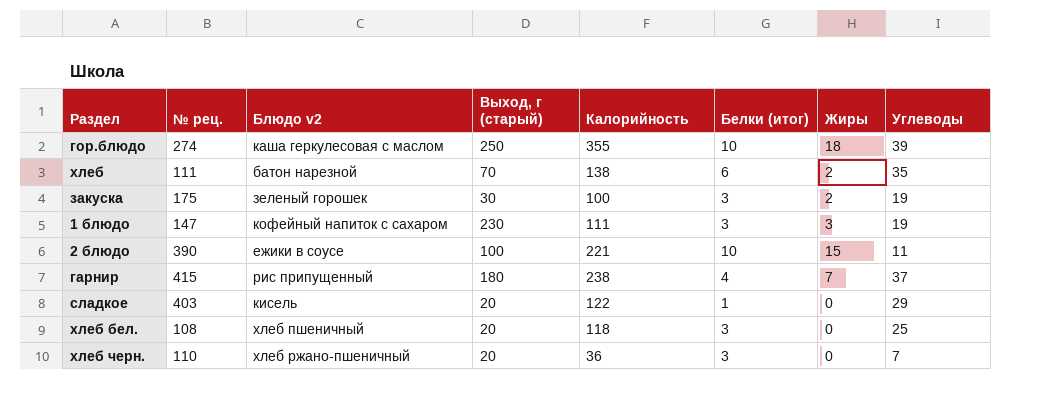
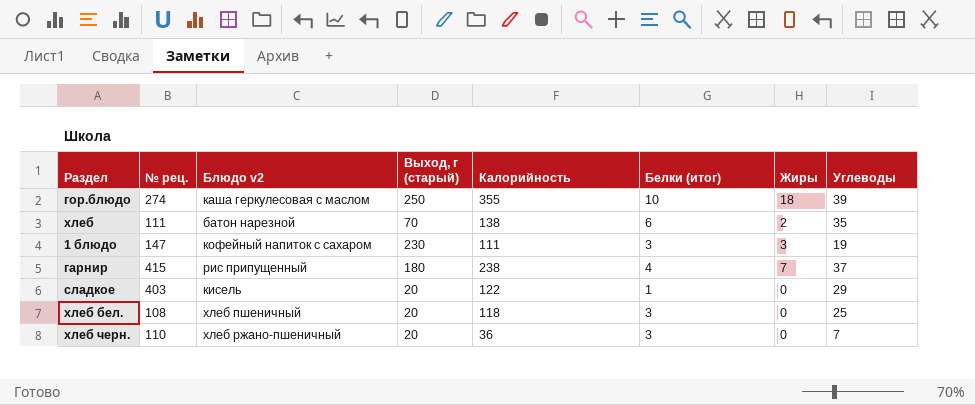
row закуска: 175 | зеленый горошек | 30 | 100 | 3 | 2 | 19 -> none
row 2 блюдо: 390 | ежики в соусе | 100 | 221 | 10 | 15 | 11 -> none

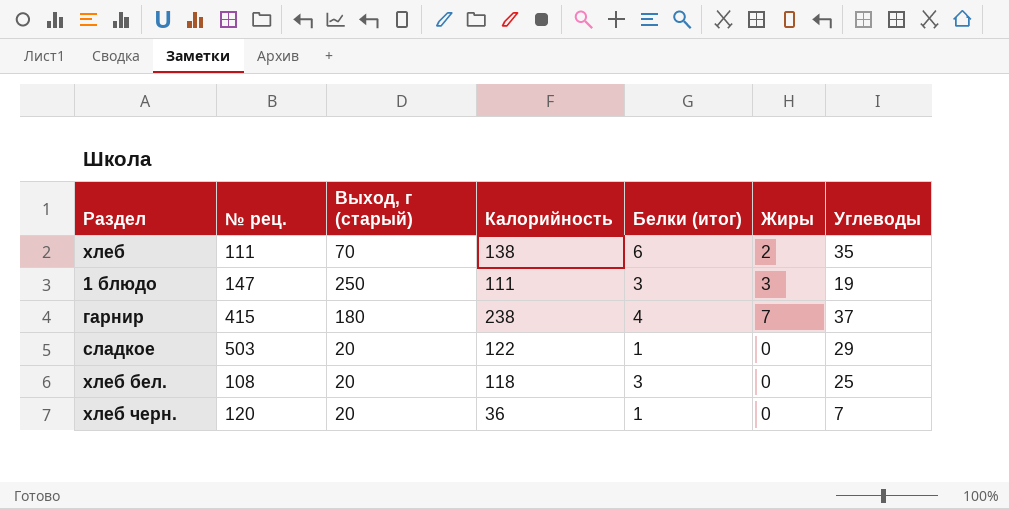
column Блюдо v2 | position: 3 -> none
row гор.блюдо: 274 | каша геркулесовая с маслом | 250 | 355 | 10 | 18 | 39 -> none
1 блюдо | Выход, г (старый): 230 -> 250
сладкое | № рец.: 403 -> 503
хлеб черн. | № рец.: 110 -> 120
хлеб черн. | Белки (итог): 3 -> 1

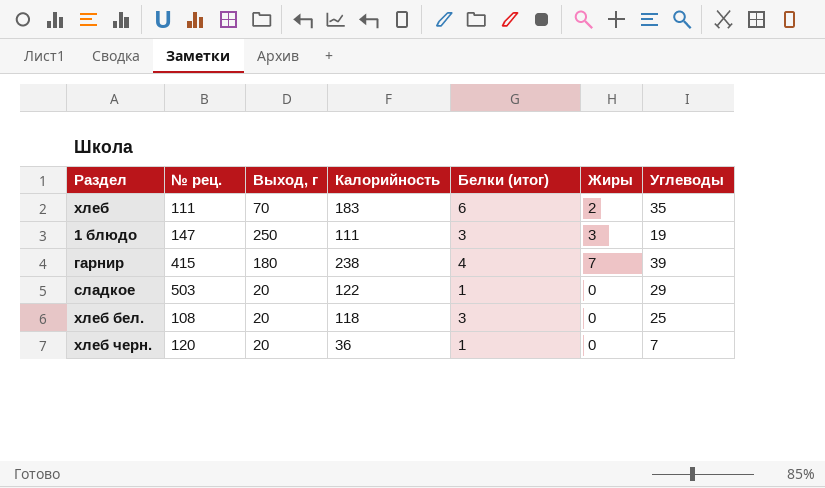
column name: Выход, г (старый) -> Выход, г
хлеб | Калорийность: 138 -> 183
гарнир | Углеводы: 37 -> 39

